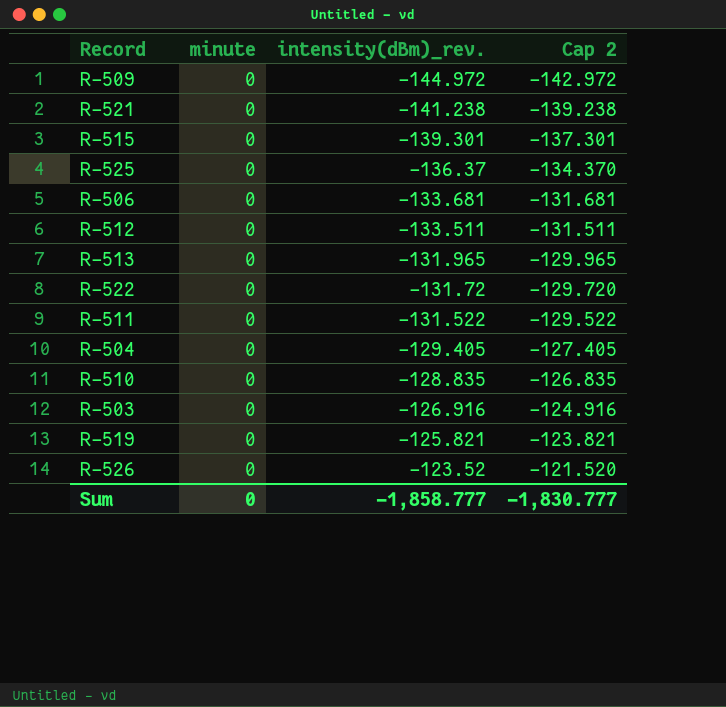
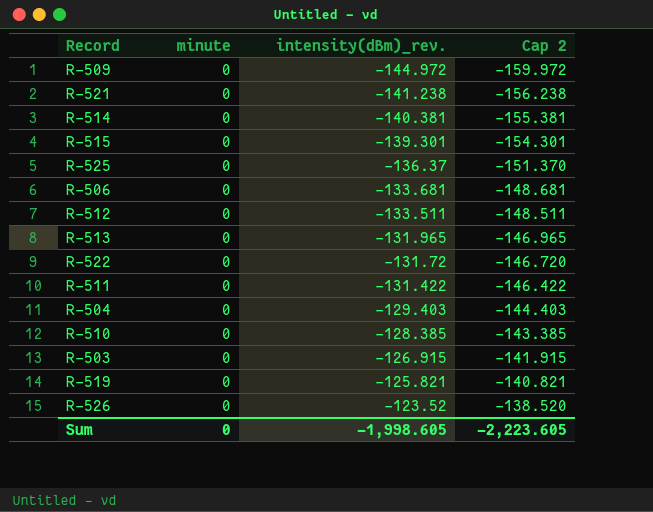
column Cap 2 | formula: [intensity(dBm)_rev.] + 2 -> [intensity(dBm)_rev.] - 15
row R-514: none -> 0 | -140.381 | -155.381
R-511 | intensity(dBm)_rev.: -131.522 -> -131.422
R-504 | intensity(dBm)_rev.: -129.405 -> -129.403
R-510 | intensity(dBm)_rev.: -128.835 -> -128.385
R-503 | intensity(dBm)_rev.: -126.916 -> -126.915
Sum | intensity(dBm)_rev.: -1,858.777 -> -1,998.605
Sum | Cap 2: -1,830.777 -> -2,223.605

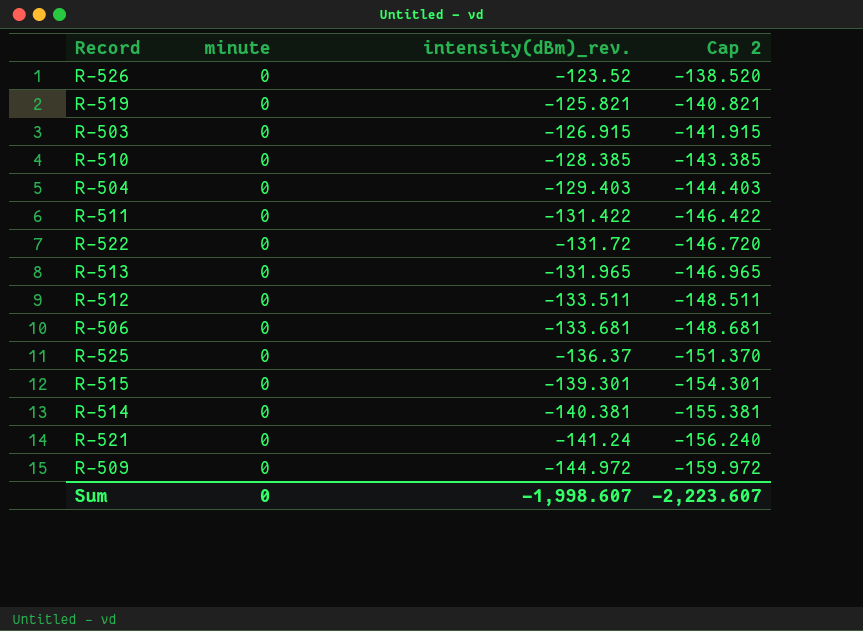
row order: intensity(dBm)_rev. ascending -> intensity(dBm)_rev. descending
R-521 | intensity(dBm)_rev.: -141.238 -> -141.24
R-521 | Cap 2: -156.238 -> -156.240
Sum | intensity(dBm)_rev.: -1,998.605 -> -1,998.607
Sum | Cap 2: -2,223.605 -> -2,223.607

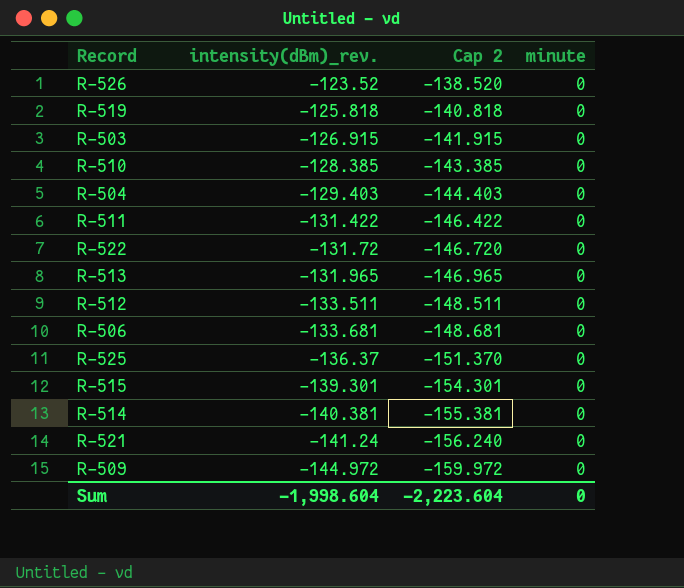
column minute | position: 2 -> 4
R-519 | intensity(dBm)_rev.: -125.821 -> -125.818
R-519 | Cap 2: -140.821 -> -140.818
Sum | intensity(dBm)_rev.: -1,998.607 -> -1,998.604
Sum | Cap 2: -2,223.607 -> -2,223.604

